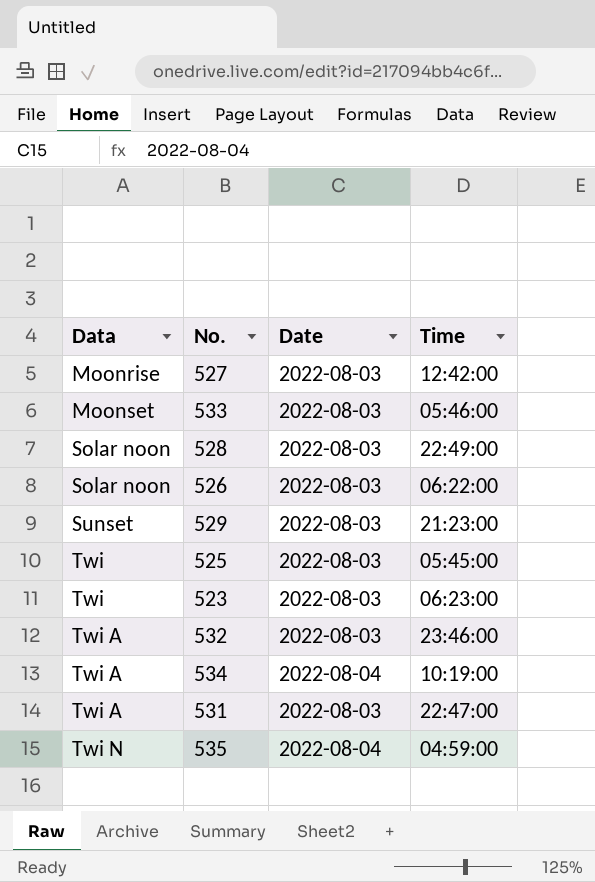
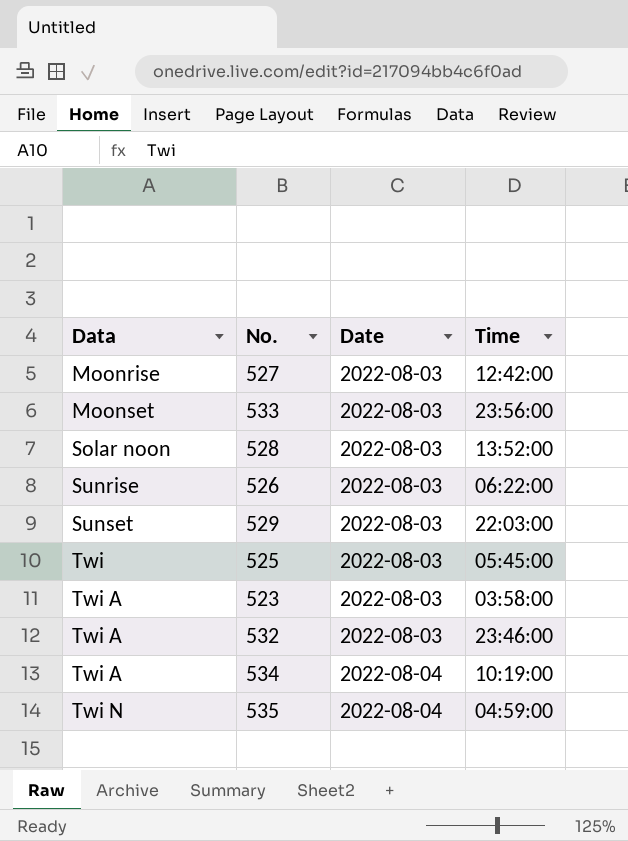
row 531: Twi A | 2022-08-03 | 22:47:00 -> none
533 | Time: 05:46:00 -> 23:56:00
528 | Time: 22:49:00 -> 13:52:00
526 | Data: Solar noon -> Sunrise
529 | Time: 21:23:00 -> 22:03:00
523 | Data: Twi -> Twi A
523 | Time: 06:23:00 -> 03:58:00

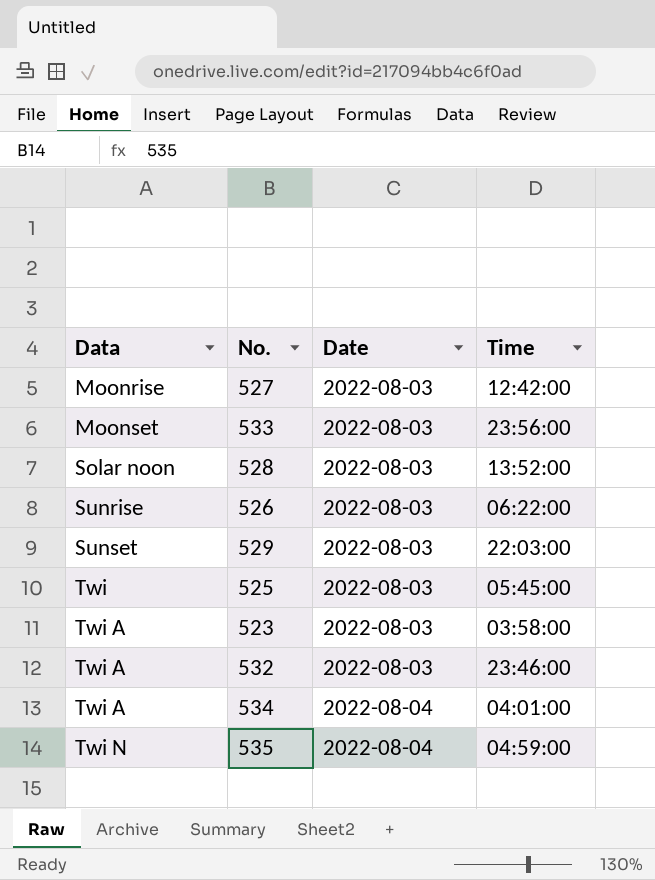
534 | Time: 10:19:00 -> 04:01:00

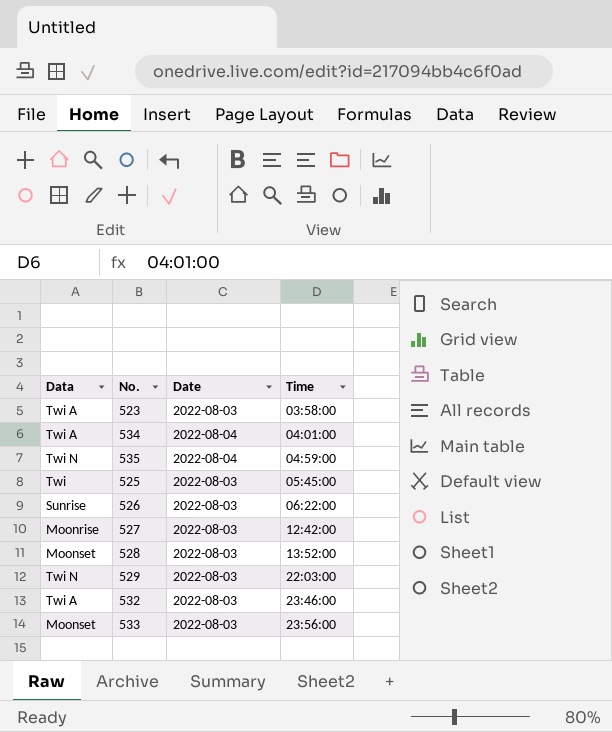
row order: Data ascending -> Time ascending
528 | Data: Solar noon -> Moonset
529 | Data: Sunset -> Twi N

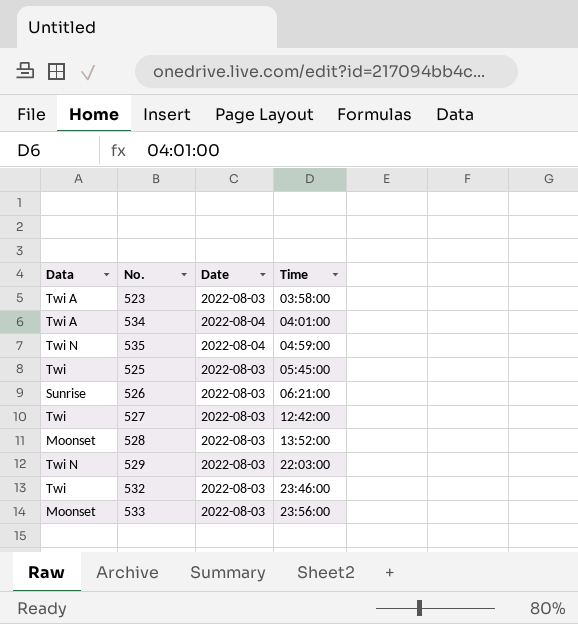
526 | Time: 06:22:00 -> 06:21:00
527 | Data: Moonrise -> Twi
532 | Data: Twi A -> Twi

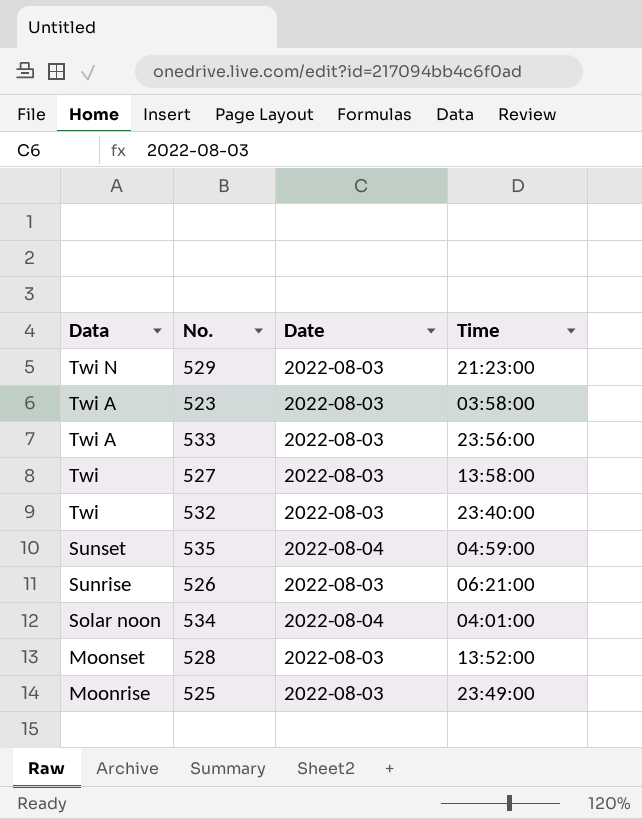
row order: Time ascending -> Data descending
529 | Time: 22:03:00 -> 21:23:00
533 | Data: Moonset -> Twi A
527 | Time: 12:42:00 -> 13:58:00
532 | Time: 23:46:00 -> 23:40:00
535 | Data: Twi N -> Sunset
534 | Data: Twi A -> Solar noon
525 | Data: Twi -> Moonrise
525 | Time: 05:45:00 -> 23:49:00

